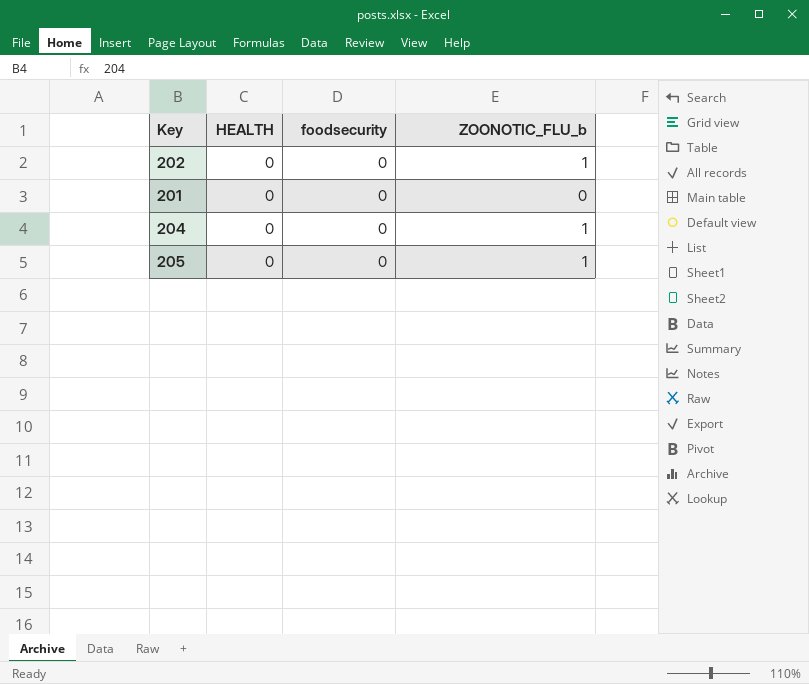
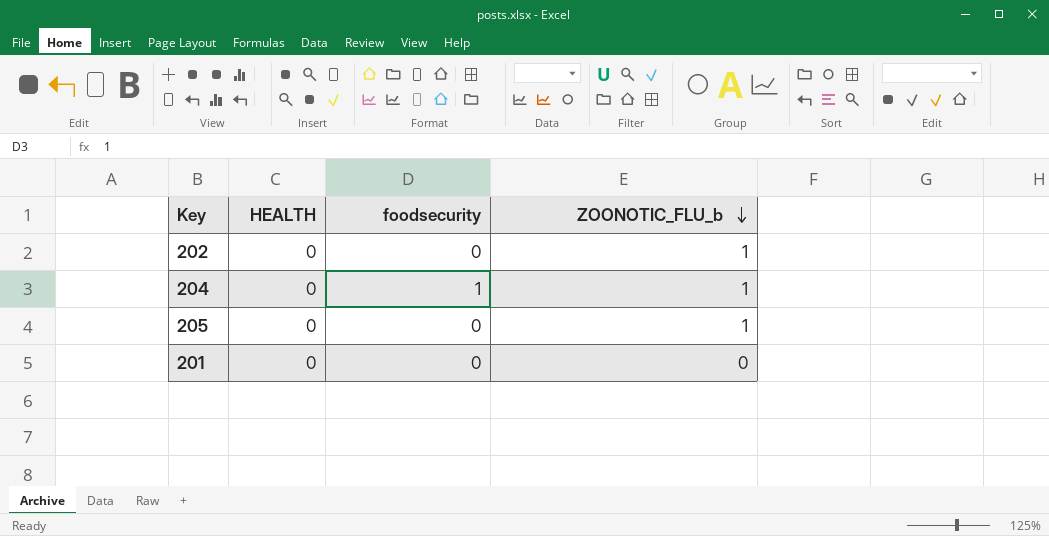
row order: none -> ZOONOTIC_FLU_b descending
204 | foodsecurity: 0 -> 1

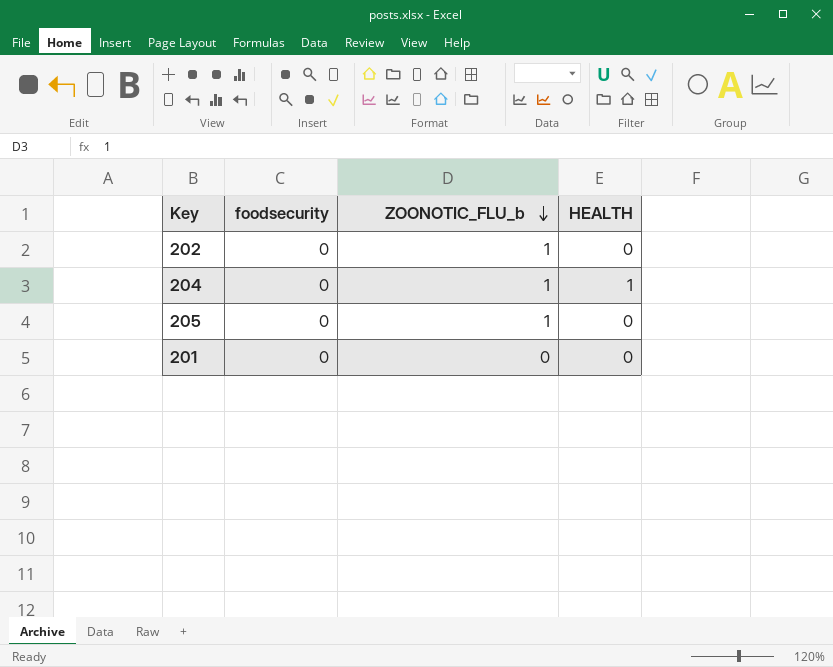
column HEALTH | position: 2 -> 4
204 | foodsecurity: 1 -> 0
204 | HEALTH: 0 -> 1

